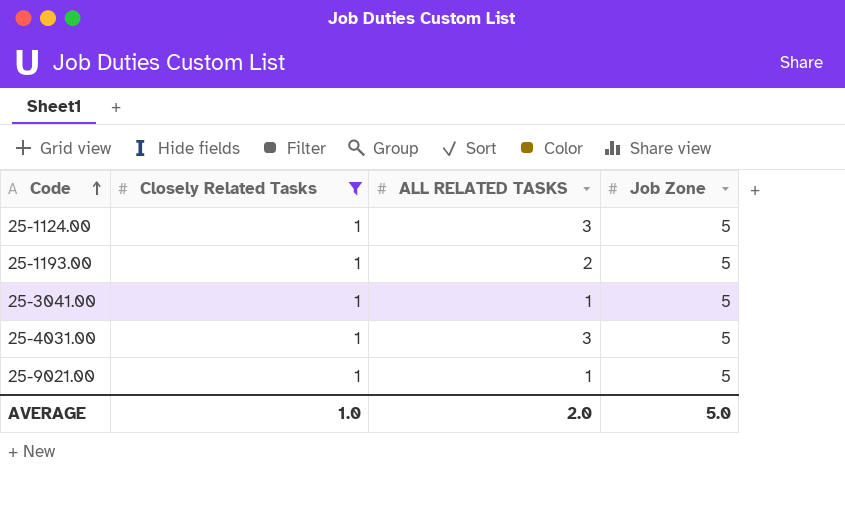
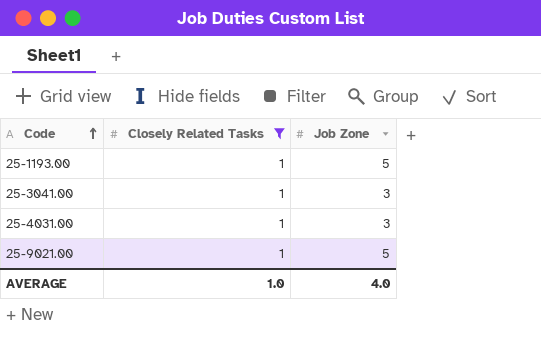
column ALL RELATED TASKS | position: 3 -> none
row 25-1124.00: 1 | 3 | 5 -> none
25-3041.00 | Job Zone: 5 -> 3
25-4031.00 | Job Zone: 5 -> 3
AVERAGE | Job Zone: 5.0 -> 4.0

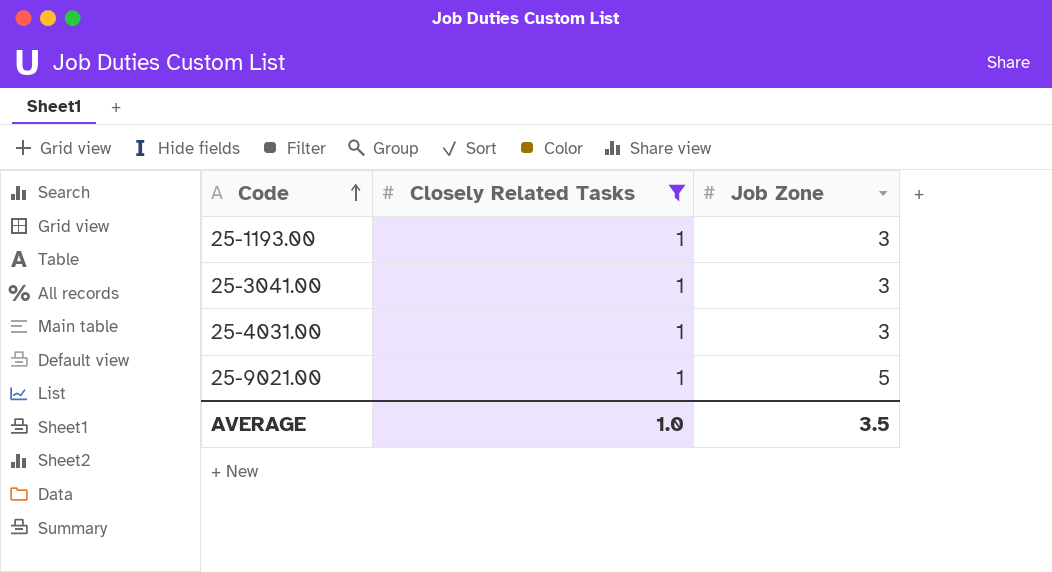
25-1193.00 | Job Zone: 5 -> 3
AVERAGE | Job Zone: 4.0 -> 3.5

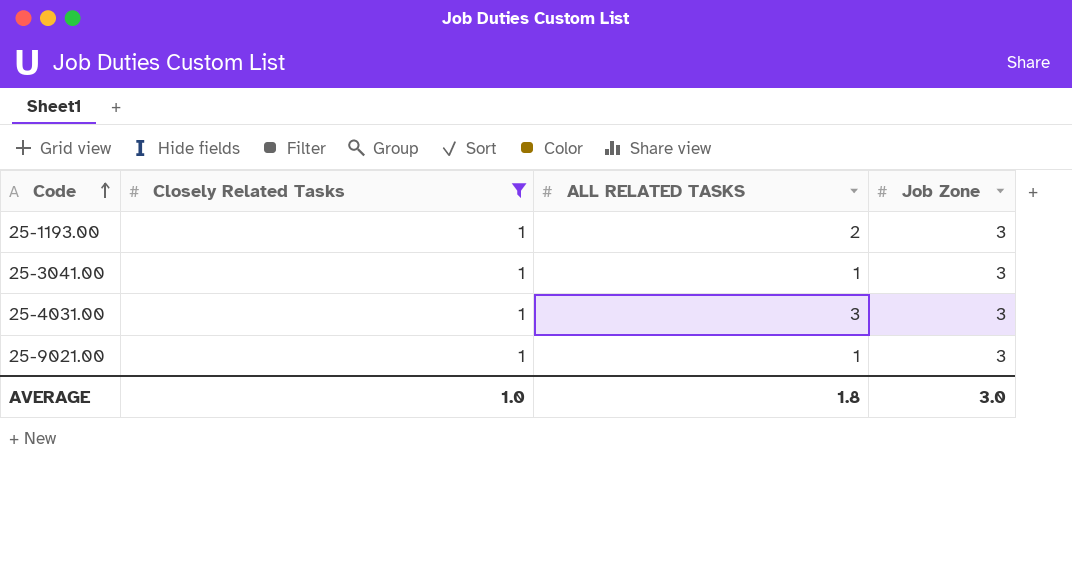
column ALL RELATED TASKS | position: none -> 3
25-9021.00 | Job Zone: 5 -> 3
AVERAGE | Job Zone: 3.5 -> 3.0

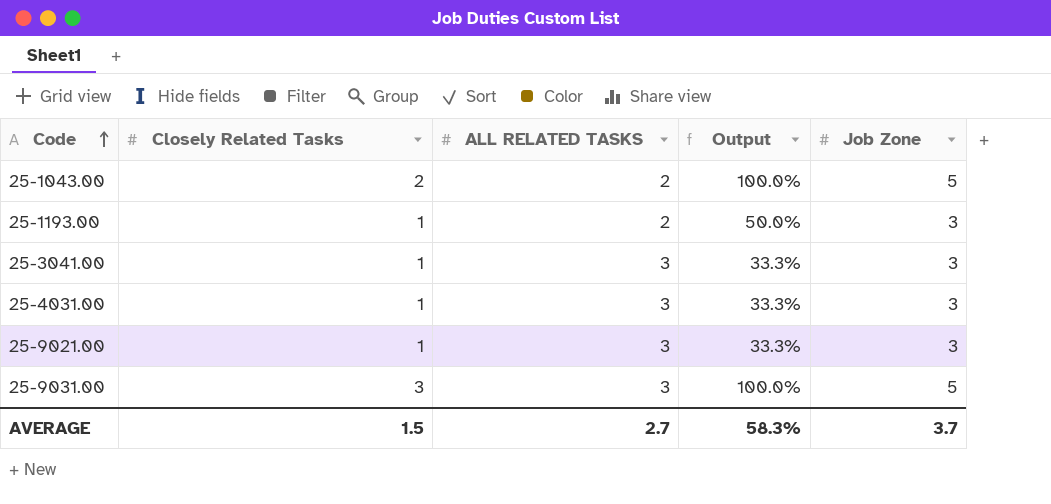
filter: Closely Related Tasks = 1 -> none
column Output | formula: none -> [Closely Related Tasks] / [ALL RELATED TASKS]
25-3041.00 | ALL RELATED TASKS: 1 -> 3
25-9021.00 | ALL RELATED TASKS: 1 -> 3
AVERAGE | Closely Related Tasks: 1.0 -> 1.5
AVERAGE | ALL RELATED TASKS: 1.8 -> 2.7
AVERAGE | Job Zone: 3.0 -> 3.7

